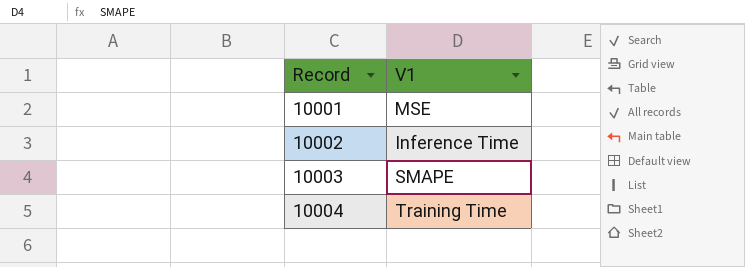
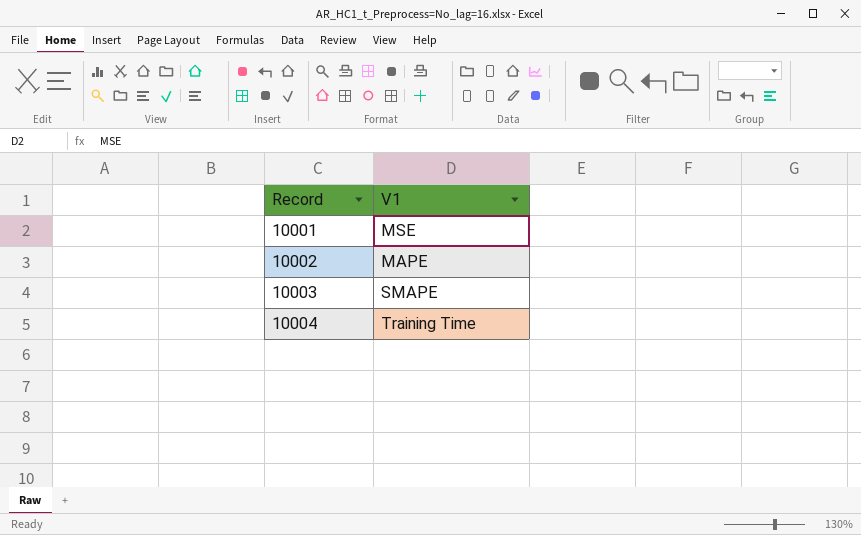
10002 | V1: Inference Time -> MAPE

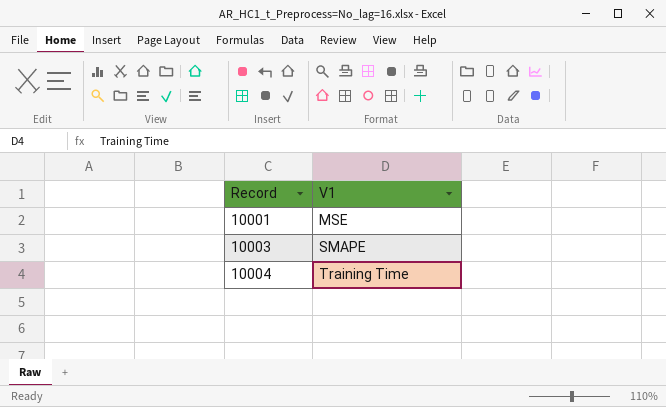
row 10002: MAPE -> none

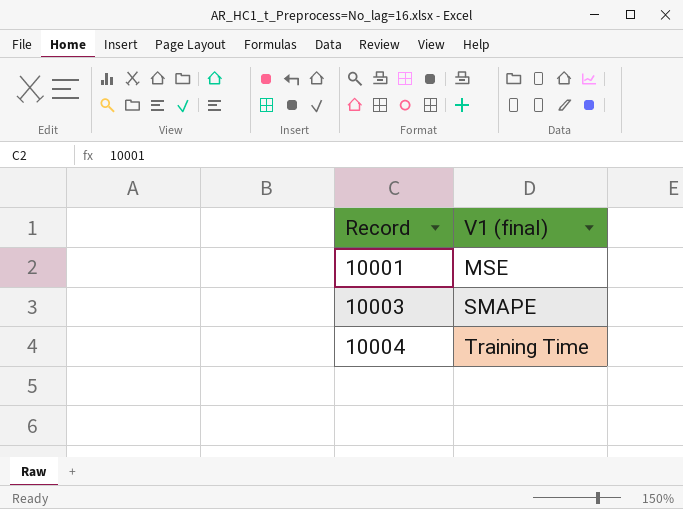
column name: V1 -> V1 (final)

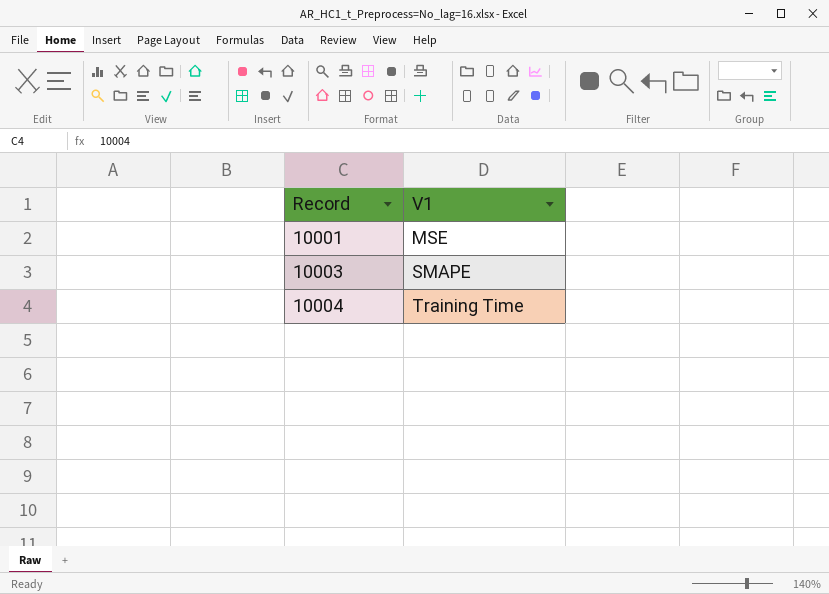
column name: V1 (final) -> V1

